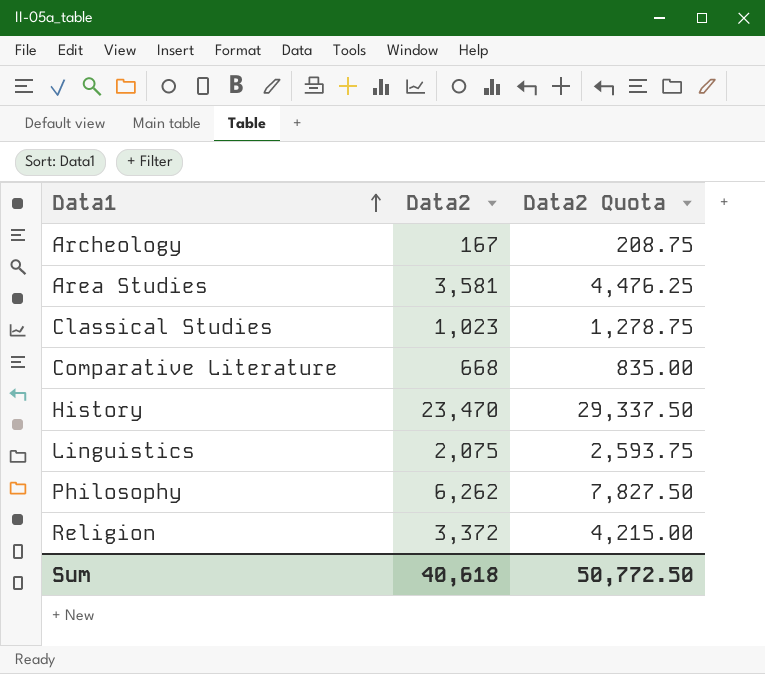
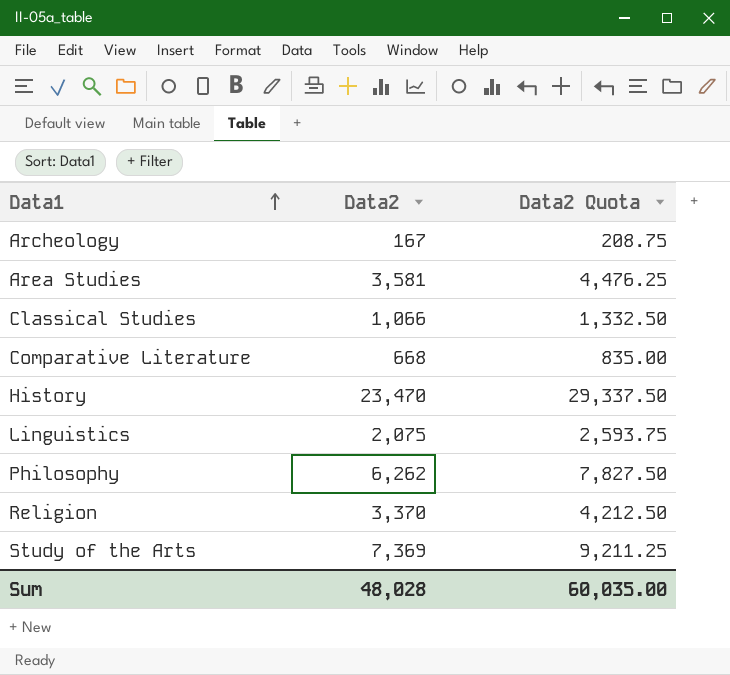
Classical Studies | Data2: 1,023 -> 1,066
Classical Studies | Data2 Quota: 1,278.75 -> 1,332.50
Religion | Data2: 3,372 -> 3,370
Religion | Data2 Quota: 4,215.00 -> 4,212.50
row Study of the Arts: none -> 7,369 | 9,211.25
Sum | Data2: 40,618 -> 48,028
Sum | Data2 Quota: 50,772.50 -> 60,035.00

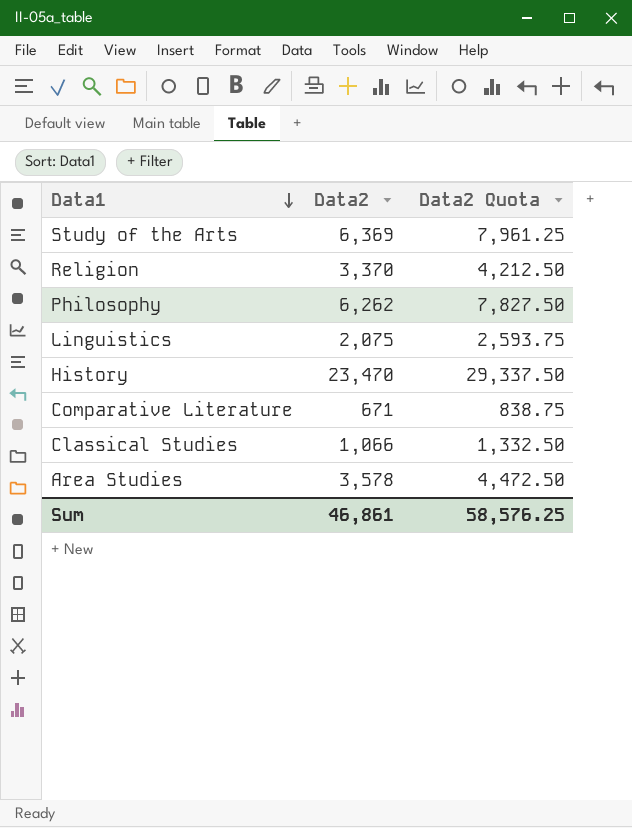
row order: Data1 ascending -> Data1 descending
row Archeology: 167 | 208.75 -> none
Study of the Arts | Data2: 7,369 -> 6,369
Study of the Arts | Data2 Quota: 9,211.25 -> 7,961.25
Comparative Literature | Data2: 668 -> 671
Comparative Literature | Data2 Quota: 835.00 -> 838.75
Area Studies | Data2: 3,581 -> 3,578
Area Studies | Data2 Quota: 4,476.25 -> 4,472.50
Sum | Data2: 48,028 -> 46,861
Sum | Data2 Quota: 60,035.00 -> 58,576.25

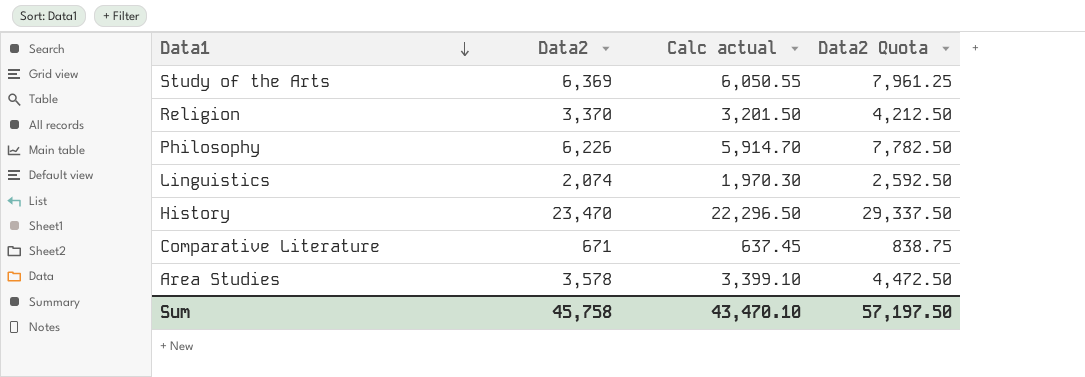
column Calc actual | formula: none -> [Data2] * 0.95
row Classical Studies: 1,066 | 1,332.50 -> none
Philosophy | Data2: 6,262 -> 6,226
Philosophy | Data2 Quota: 7,827.50 -> 7,782.50
Linguistics | Data2: 2,075 -> 2,074
Linguistics | Data2 Quota: 2,593.75 -> 2,592.50
Sum | Data2: 46,861 -> 45,758
Sum | Data2 Quota: 58,576.25 -> 57,197.50

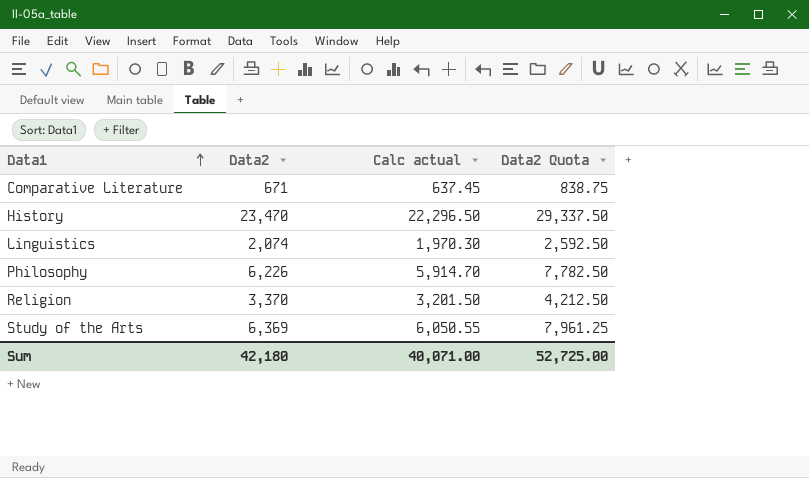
row order: Data1 descending -> Data1 ascending
row Area Studies: 3,578 | 3,399.10 | 4,472.50 -> none
Sum | Data2: 45,758 -> 42,180
Sum | Calc actual: 43,470.10 -> 40,071.00
Sum | Data2 Quota: 57,197.50 -> 52,725.00

